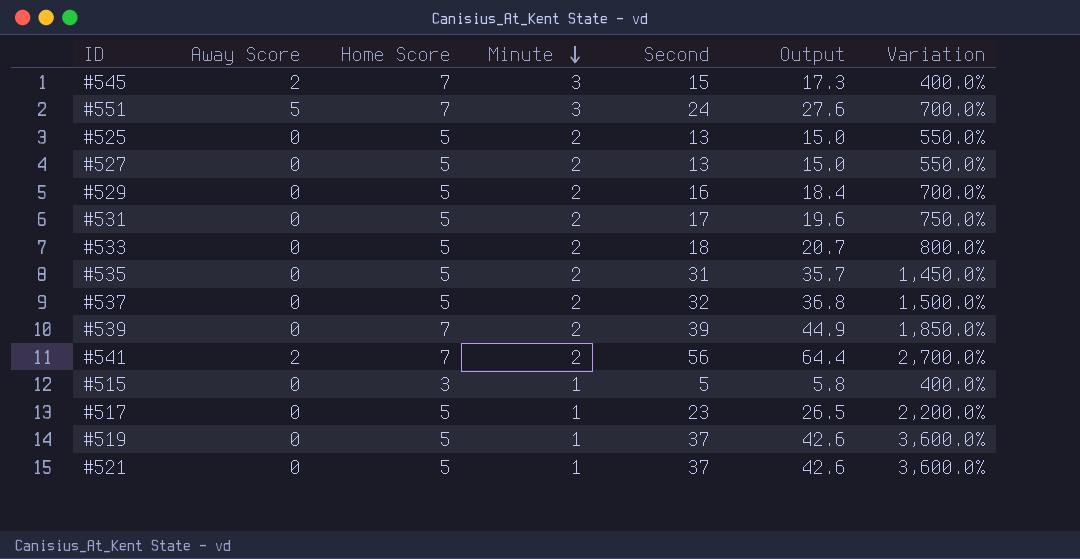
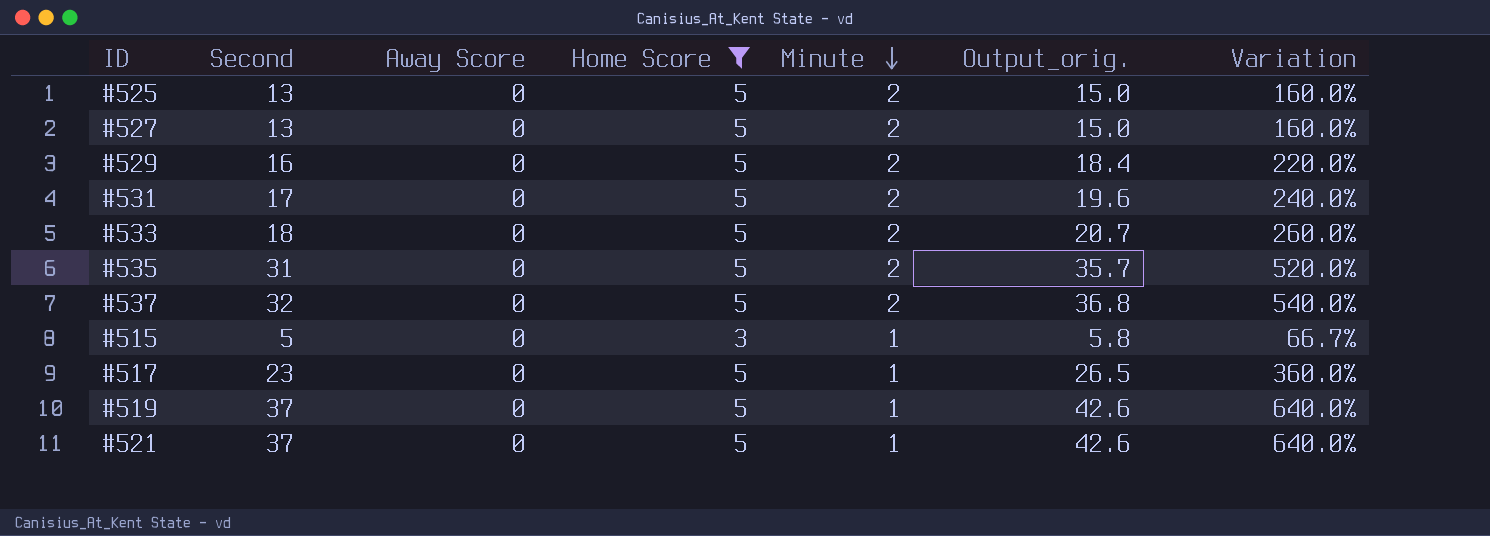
filter: none -> Home Score != 7
column Second | position: 5 -> 2
column name: Output -> Output_orig.
column Variation | formula: ([Second] - [Minute]) / [Minute] -> ([Second] - [Home Score]) / [Home Score]

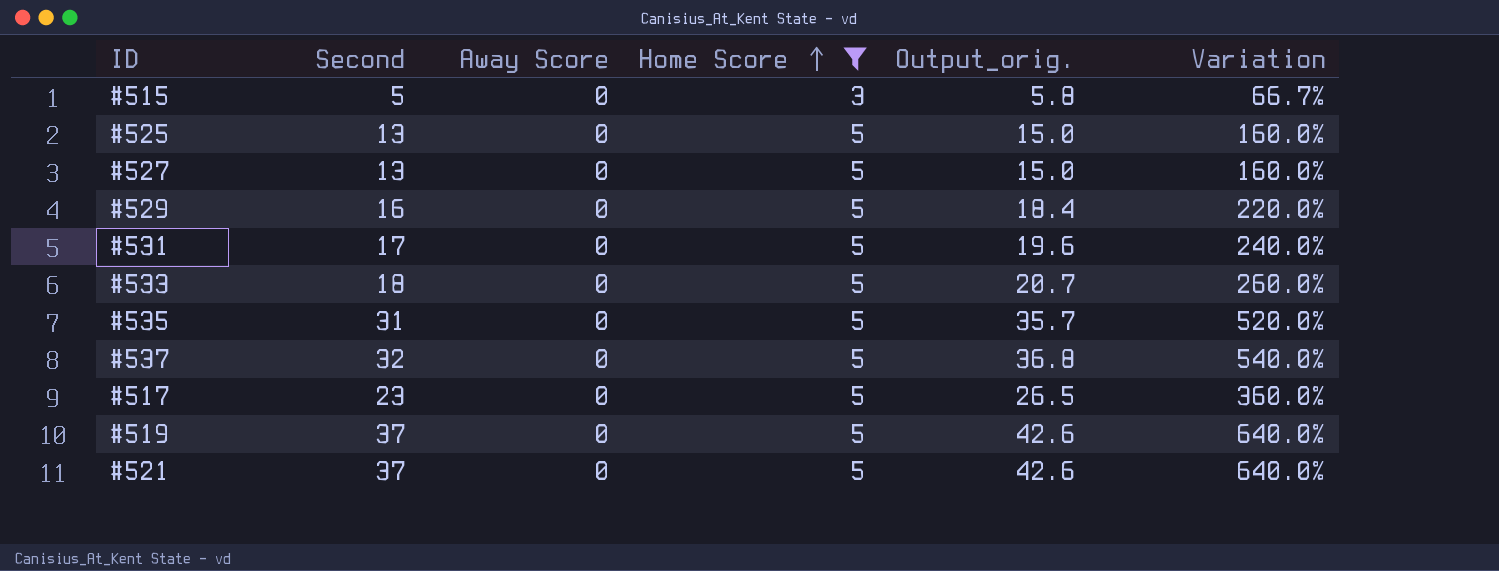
row order: Minute descending -> Home Score ascending
column Minute | position: 5 -> none

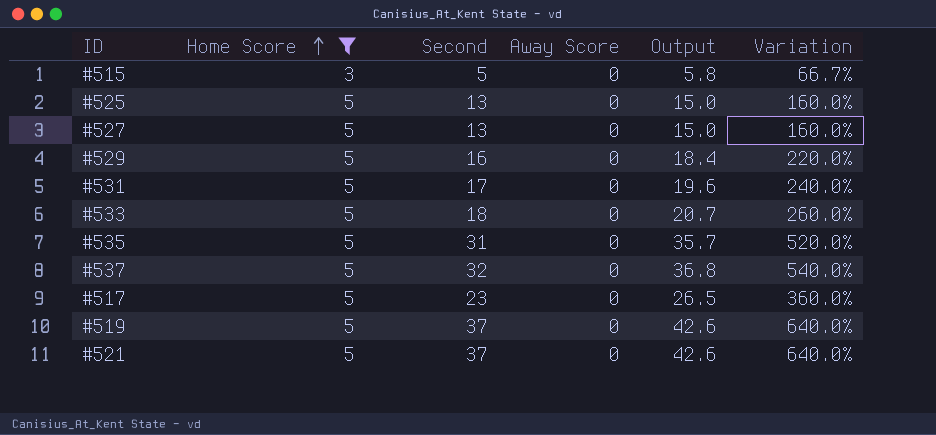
column Home Score | position: 4 -> 2
column name: Output_orig. -> Output

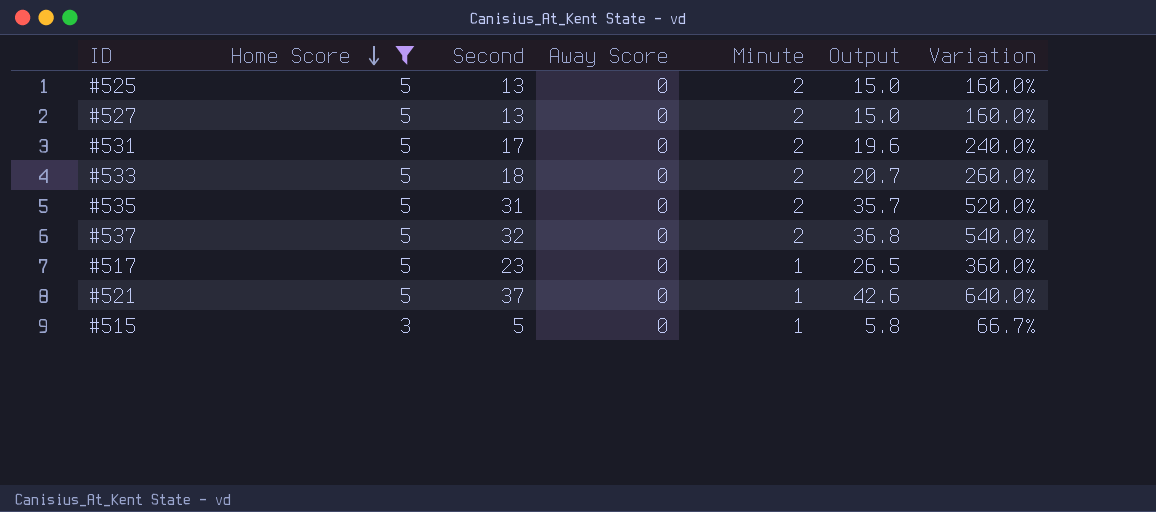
row order: Home Score ascending -> Home Score descending
column Minute | position: none -> 5
row #529: 5 | 16 | 0 | 18.4 | 220.0% -> none
row #519: 5 | 37 | 0 | 42.6 | 640.0% -> none

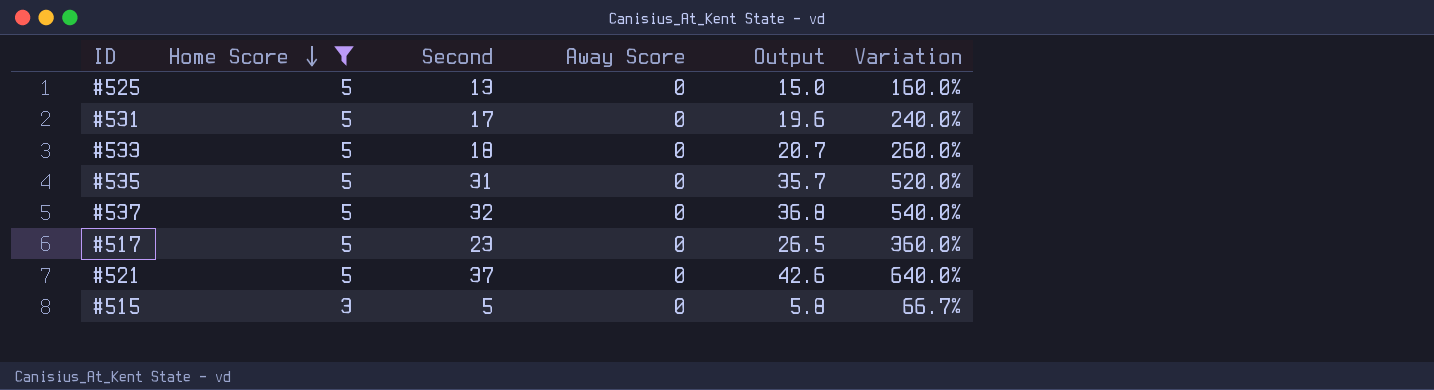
column Minute | position: 5 -> none
row #527: 5 | 13 | 0 | 2 | 15.0 | 160.0% -> none

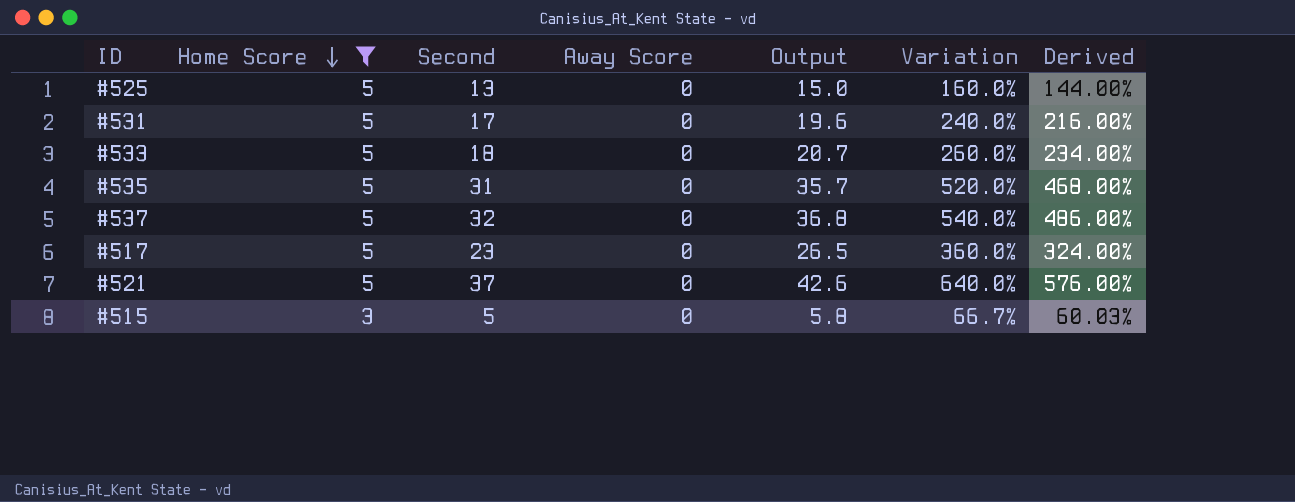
column Derived | formula: none -> [Variation] * 0.9

